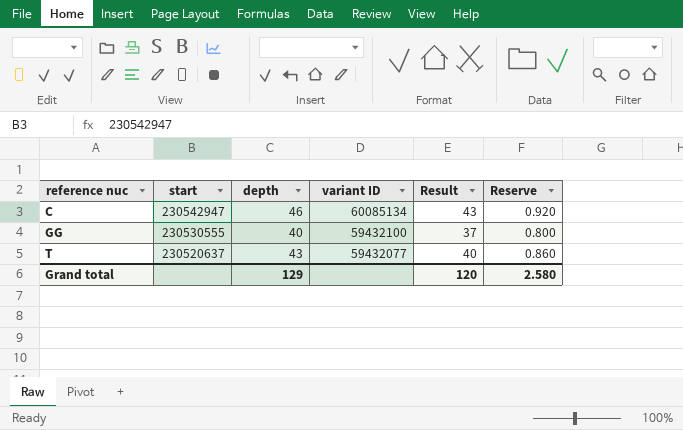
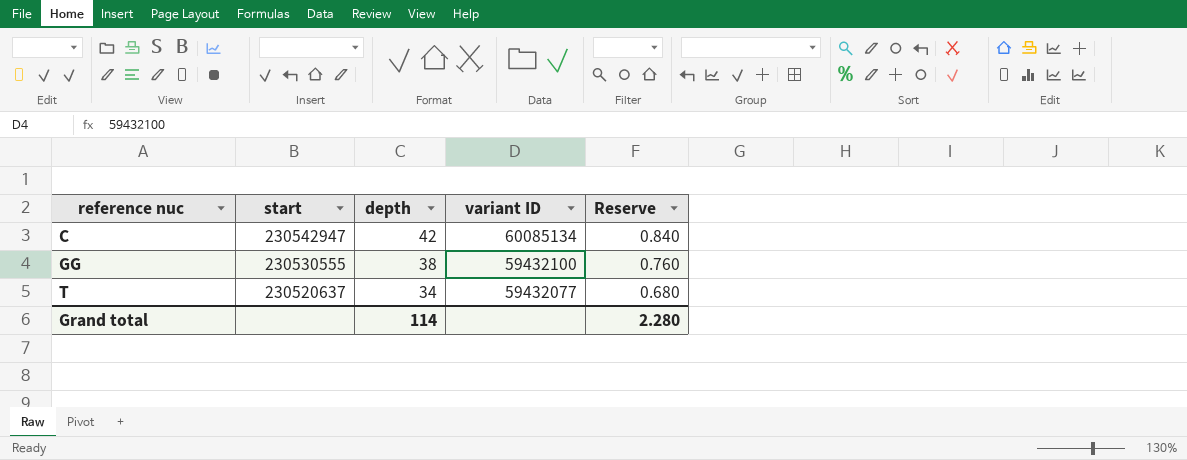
column Result | formula: [depth] - 3 -> none
C | depth: 46 -> 42
C | Reserve: 0.920 -> 0.840
GG | depth: 40 -> 38
GG | Reserve: 0.800 -> 0.760
T | depth: 43 -> 34
T | Reserve: 0.860 -> 0.680
Grand total | depth: 129 -> 114
Grand total | Reserve: 2.580 -> 2.280

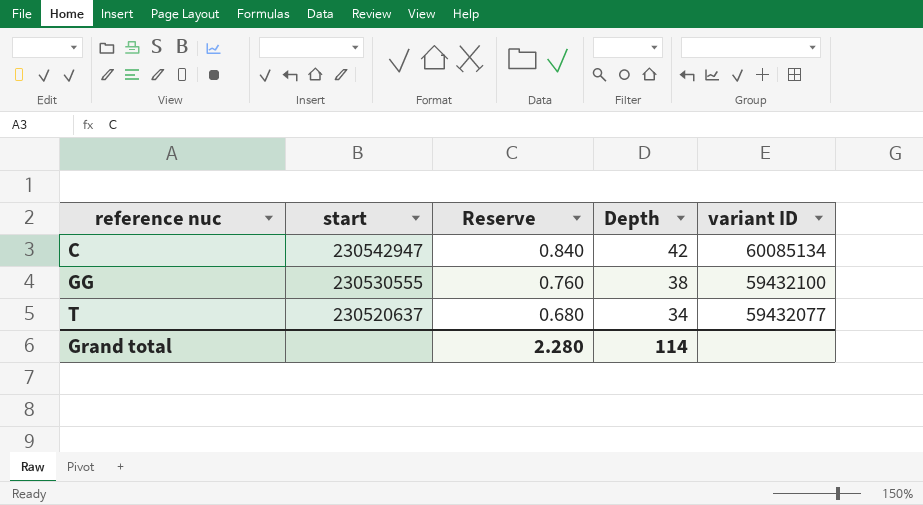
column Reserve | position: 5 -> 3
column name: depth -> Depth

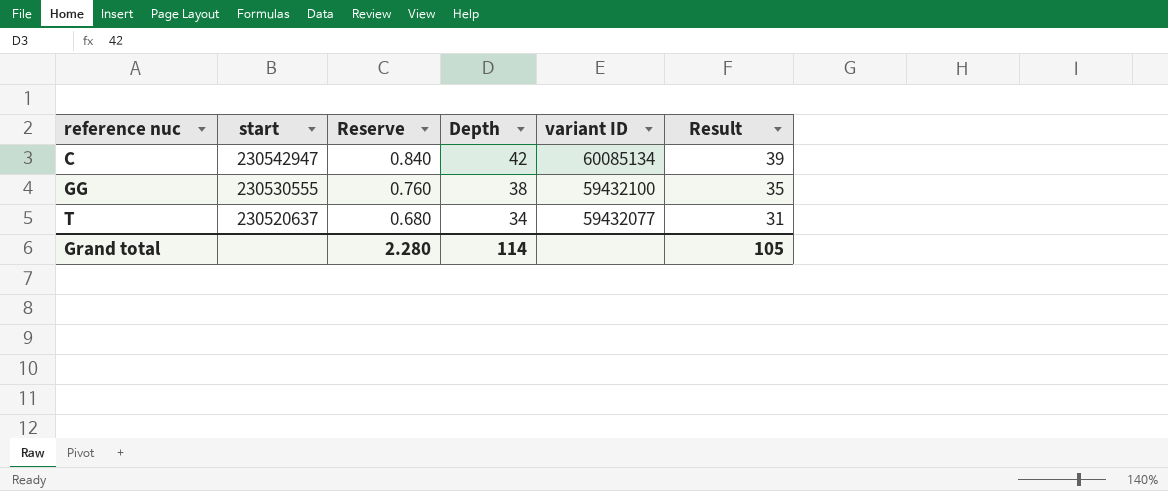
column Result | formula: none -> [Depth] - 3

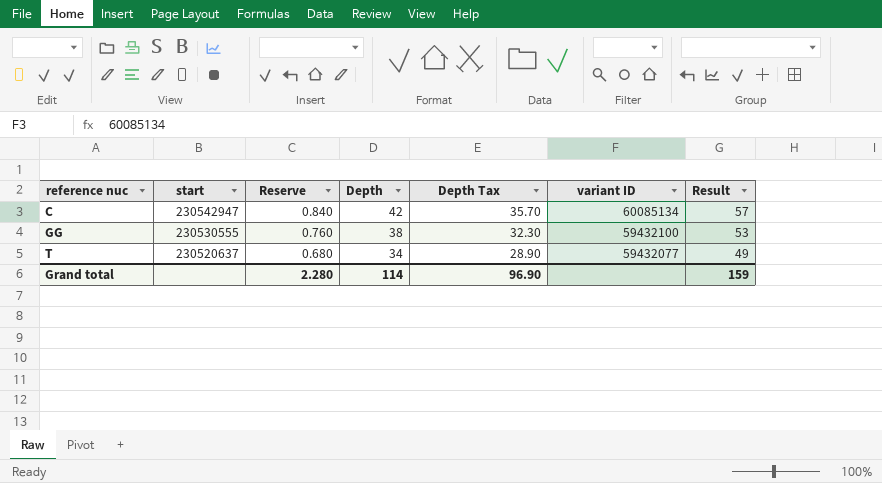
column Depth Tax | formula: none -> [Depth] * 0.85
column Result | formula: [Depth] - 3 -> [Depth] + 15
Grand total | Result: 105 -> 159

